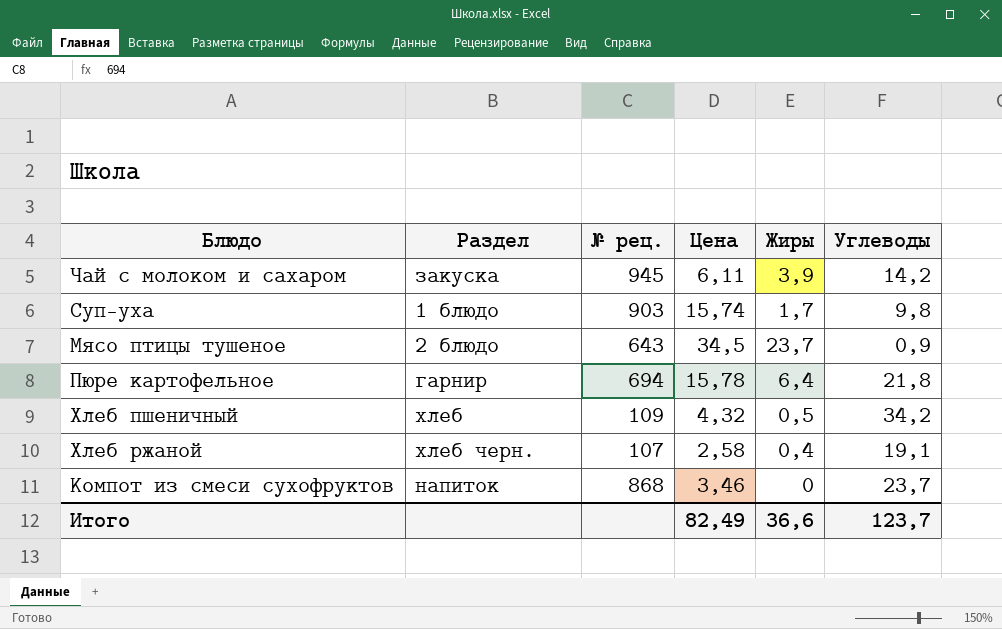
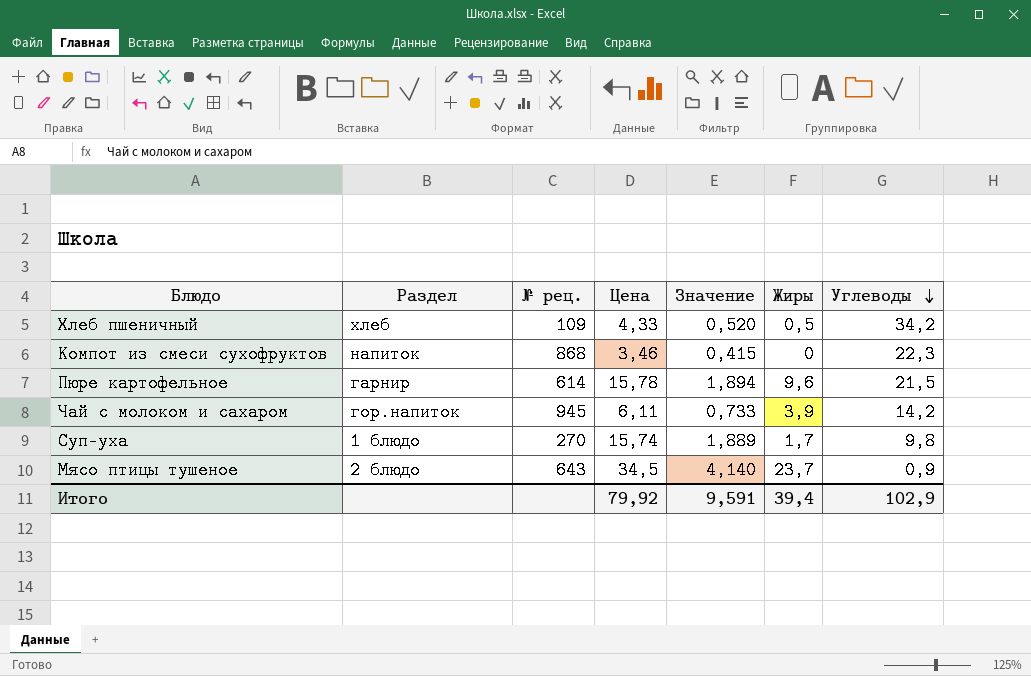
row order: none -> Углеводы descending
column Значение | formula: none -> [Цена] * 0,12
row Хлеб ржаной: хлеб черн. | 107 | 2,58 | 0,4 | 19,1 -> none
Хлеб пшеничный | Цена: 4,32 -> 4,33
Компот из смеси сухофруктов | Углеводы: 23,7 -> 22,3
Пюре картофельное | № рец.: 694 -> 614
Пюре картофельное | Жиры: 6,4 -> 9,6
Пюре картофельное | Углеводы: 21,8 -> 21,5
Чай с молоком и сахаром | Раздел: закуска -> гор.напиток
Суп-уха | № рец.: 903 -> 270
Итого | Цена: 82,49 -> 79,92
Итого | Жиры: 36,6 -> 39,4
Итого | Углеводы: 123,7 -> 102,9

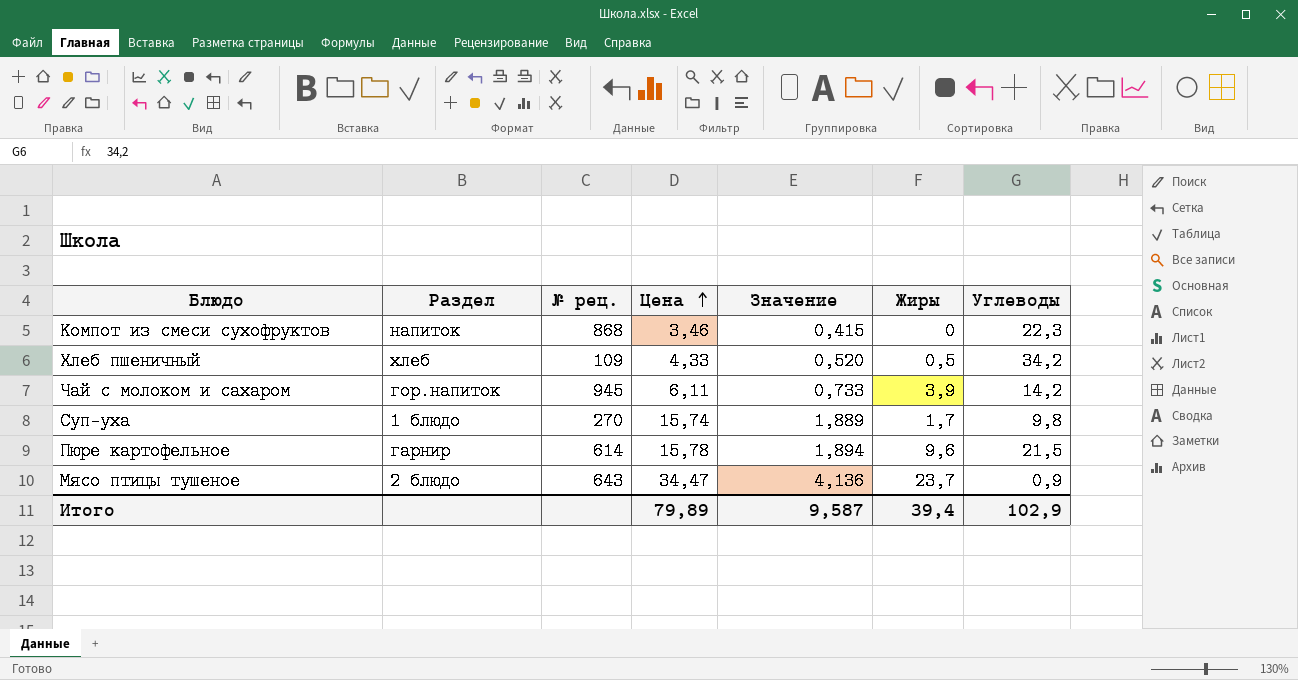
row order: Углеводы descending -> Цена ascending
Мясо птицы тушеное | Цена: 34,5 -> 34,47
Мясо птицы тушеное | Значение: 4,140 -> 4,136
Итого | Цена: 79,92 -> 79,89
Итого | Значение: 9,591 -> 9,587

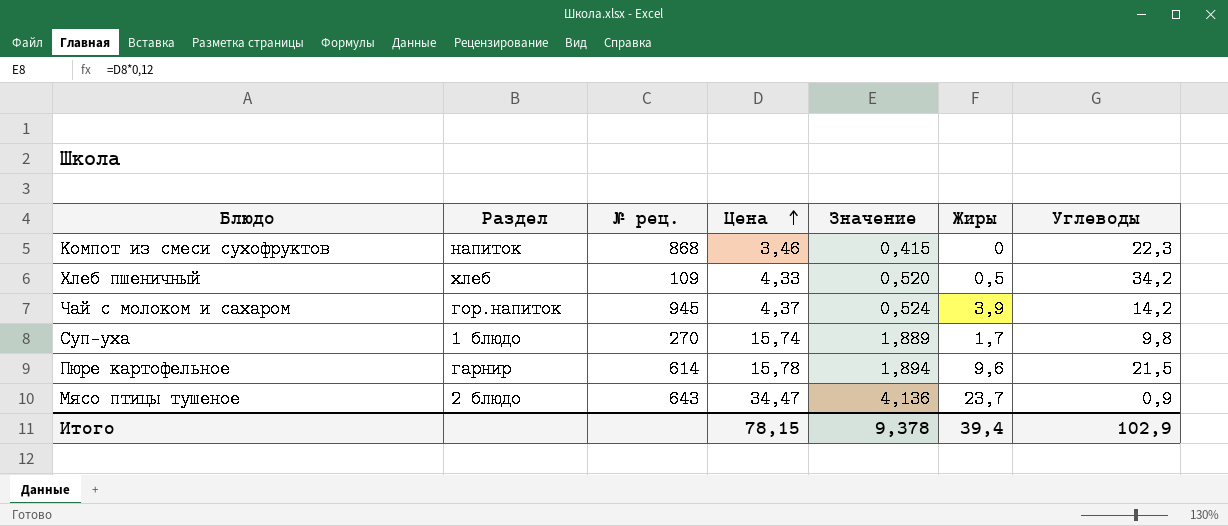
Чай с молоком и сахаром | Цена: 6,11 -> 4,37
Чай с молоком и сахаром | Значение: 0,733 -> 0,524
Итого | Цена: 79,89 -> 78,15
Итого | Значение: 9,587 -> 9,378

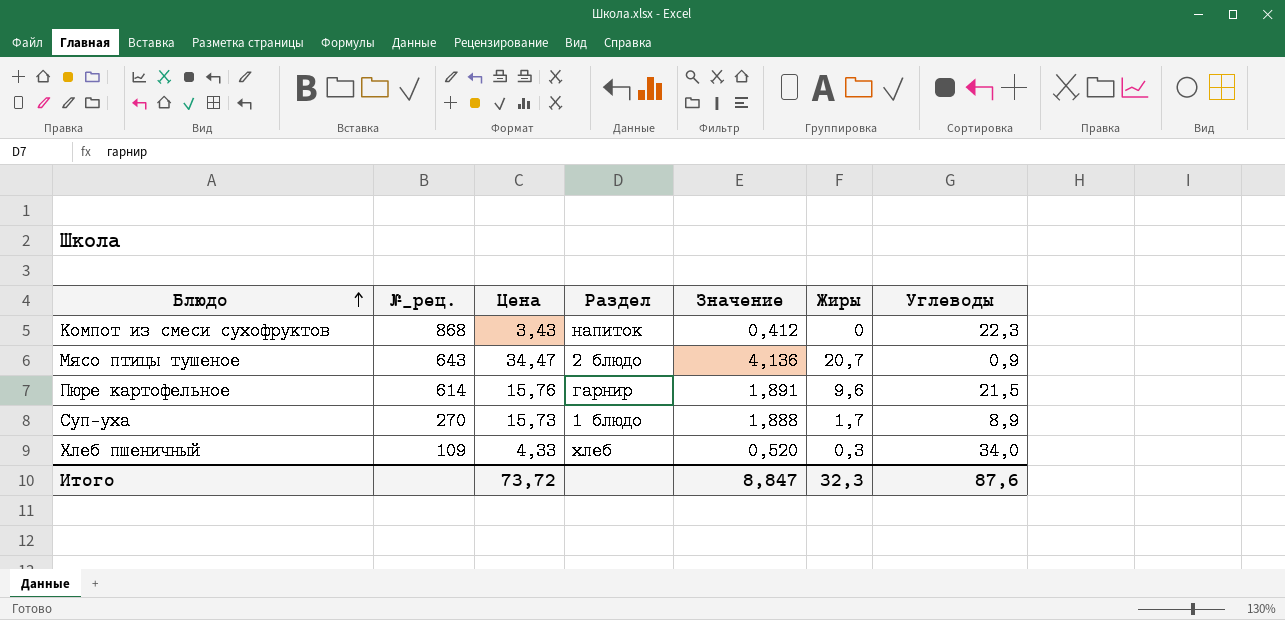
row order: Цена ascending -> Блюдо ascending
column name: № рец. -> №_рец.
column Раздел | position: 2 -> 4
row Чай с молоком и сахаром: гор.напиток | 945 | 4,37 | 0,524 | 3,9 | 14,2 -> none
Компот из смеси сухофруктов | Цена: 3,46 -> 3,43
Компот из смеси сухофруктов | Значение: 0,415 -> 0,412
Мясо птицы тушеное | Жиры: 23,7 -> 20,7
Пюре картофельное | Цена: 15,78 -> 15,76
Пюре картофельное | Значение: 1,894 -> 1,891
Суп-уха | Цена: 15,74 -> 15,73
Суп-уха | Значение: 1,889 -> 1,888
Суп-уха | Углеводы: 9,8 -> 8,9
Хлеб пшеничный | Жиры: 0,5 -> 0,3
Хлеб пшеничный | Углеводы: 34,2 -> 34,0
Итого | Цена: 78,15 -> 73,72
Итого | Значение: 9,378 -> 8,847
Итого | Жиры: 39,4 -> 32,3
Итого | Углеводы: 102,9 -> 87,6

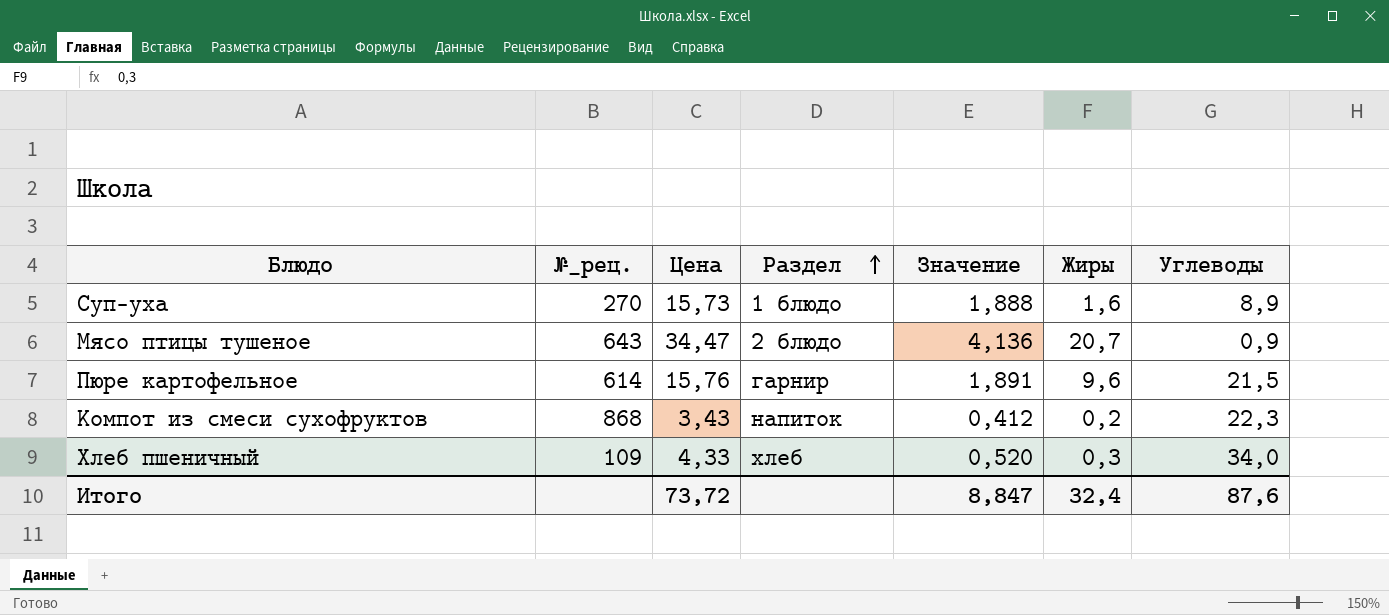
row order: Блюдо ascending -> Раздел ascending
Суп-уха | Жиры: 1,7 -> 1,6
Компот из смеси сухофруктов | Жиры: 0 -> 0,2
Итого | Жиры: 32,3 -> 32,4

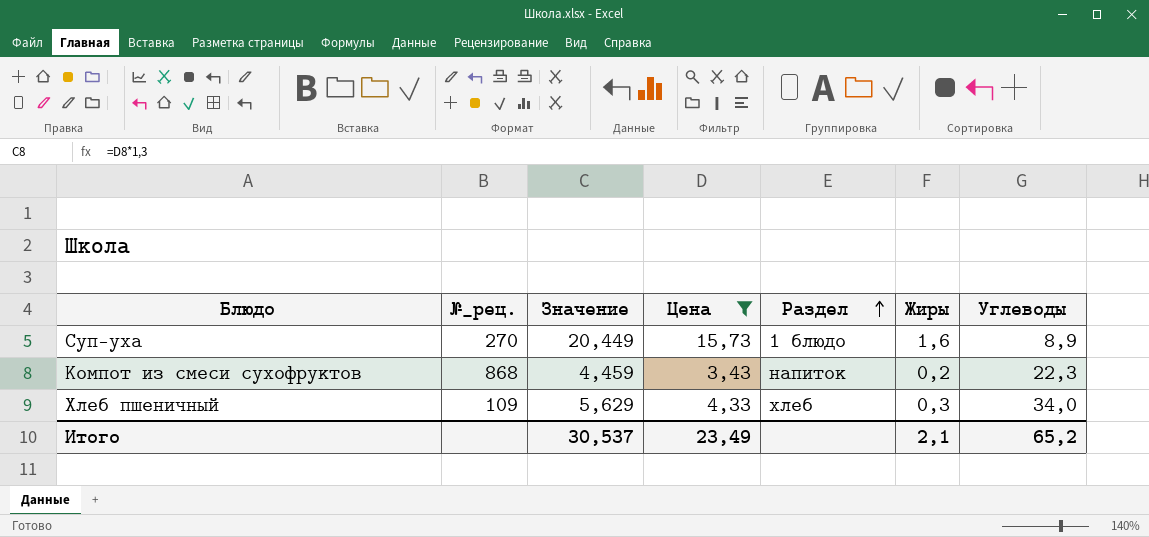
filter: none -> Цена <= 15,73
column Значение | formula: [Цена] * 0,12 -> [Цена] * 1,3
column Значение | position: 5 -> 3
Итого | Значение: 8,847 -> 30,537
Итого | Цена: 73,72 -> 23,49
Итого | Жиры: 32,4 -> 2,1
Итого | Углеводы: 87,6 -> 65,2

